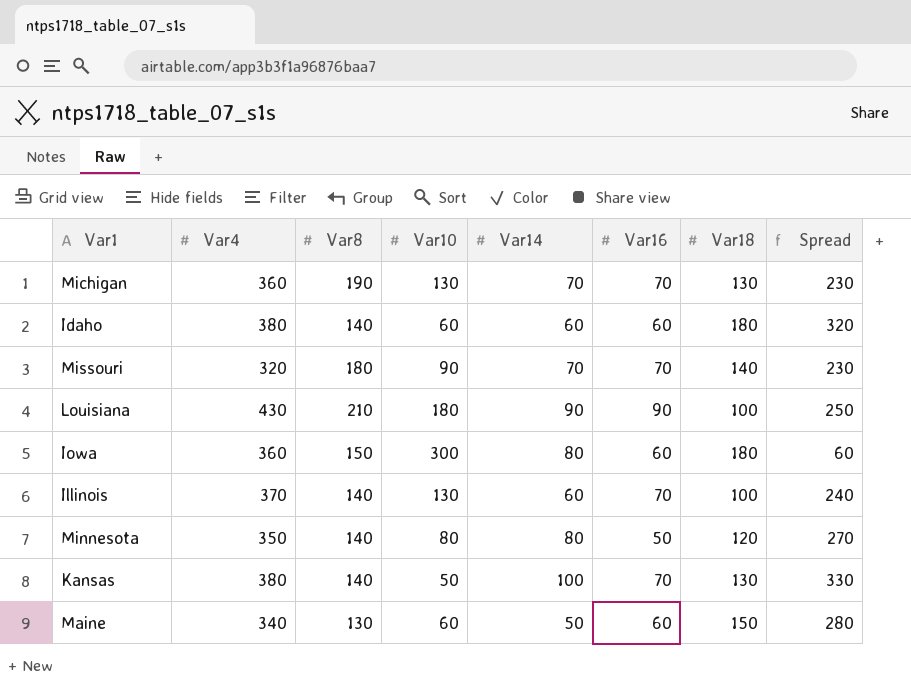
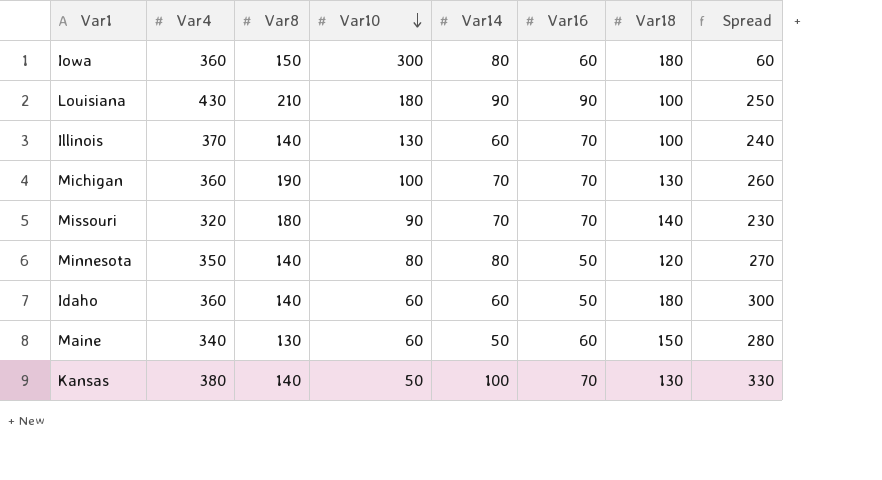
row order: none -> Var10 descending
Michigan | Var10: 130 -> 100
Michigan | Spread: 230 -> 260
Idaho | Var4: 380 -> 360
Idaho | Var16: 60 -> 50
Idaho | Spread: 320 -> 300

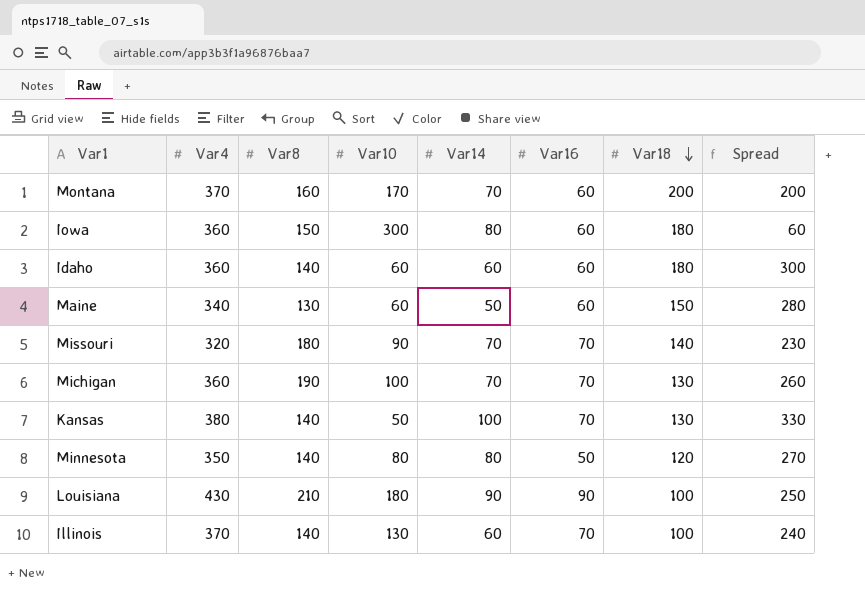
row order: Var10 descending -> Var18 descending
row Montana: none -> 370 | 160 | 170 | 70 | 60 | 200 | 200
Idaho | Var16: 50 -> 60

